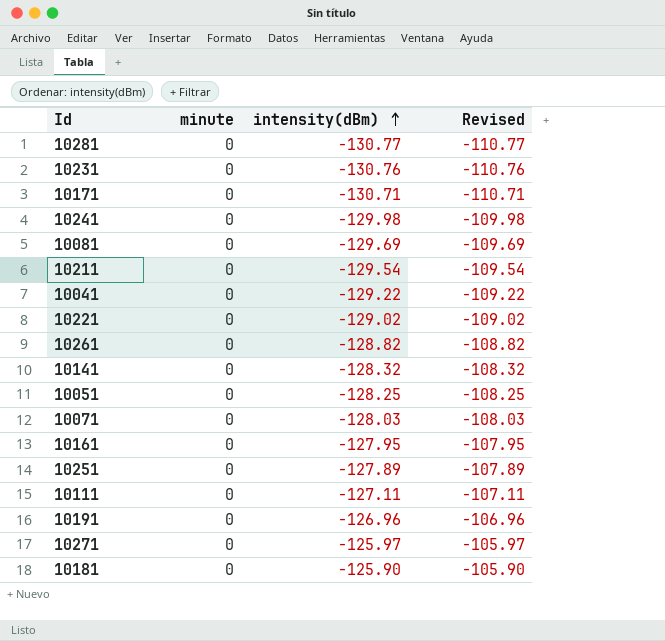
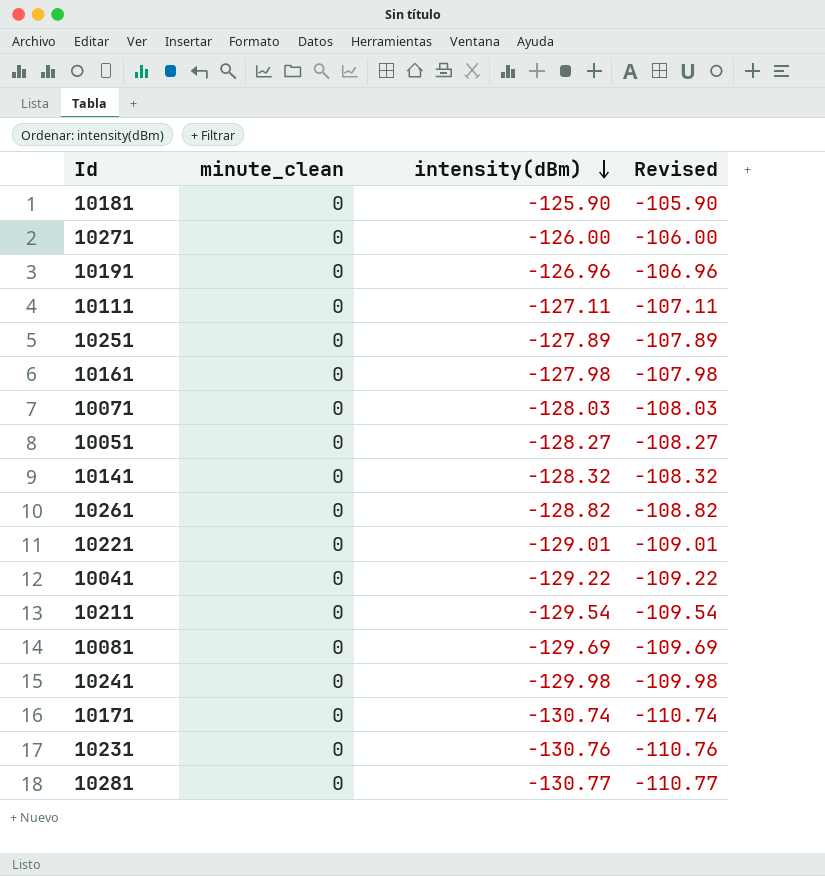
row order: intensity(dBm) ascending -> intensity(dBm) descending
column name: minute -> minute_clean
10271 | intensity(dBm): -125.97 -> -126.00
10271 | Revised: -105.97 -> -106.00
10161 | intensity(dBm): -127.95 -> -127.98
10161 | Revised: -107.95 -> -107.98
10051 | intensity(dBm): -128.25 -> -128.27
10051 | Revised: -108.25 -> -108.27
10221 | intensity(dBm): -129.02 -> -129.01
10221 | Revised: -109.02 -> -109.01
10171 | intensity(dBm): -130.71 -> -130.74
10171 | Revised: -110.71 -> -110.74

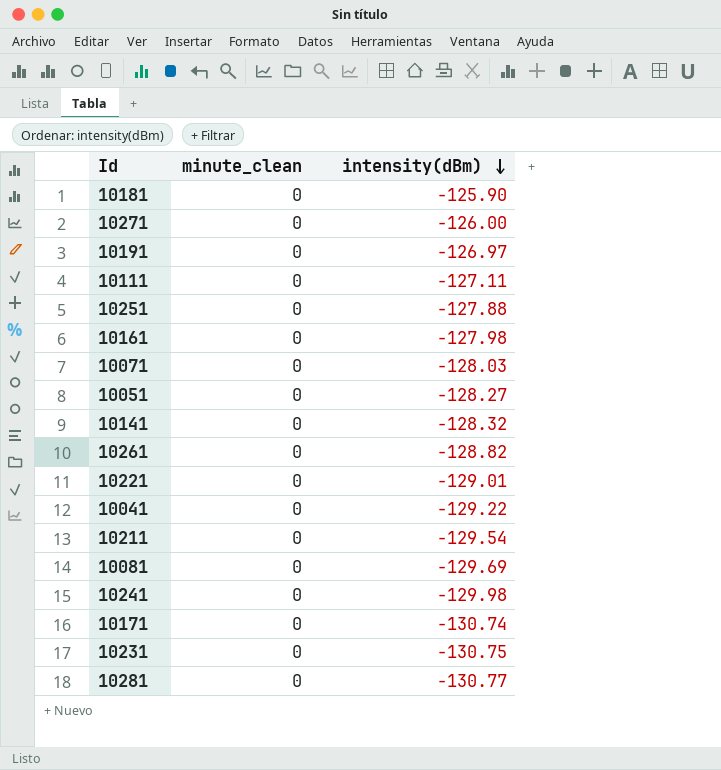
column Revised | formula: [intensity(dBm)] + 20 -> none
10191 | intensity(dBm): -126.96 -> -126.97
10251 | intensity(dBm): -127.89 -> -127.88
10231 | intensity(dBm): -130.76 -> -130.75

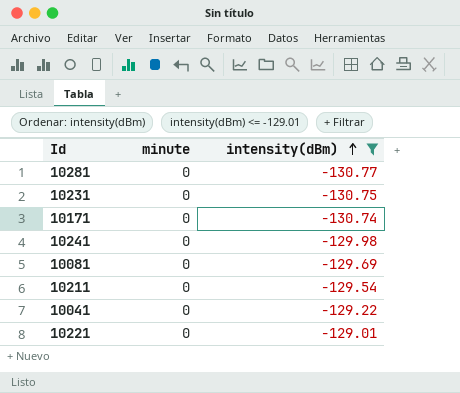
filter: none -> intensity(dBm) <= -129.01
row order: intensity(dBm) descending -> intensity(dBm) ascending
column name: minute_clean -> minute

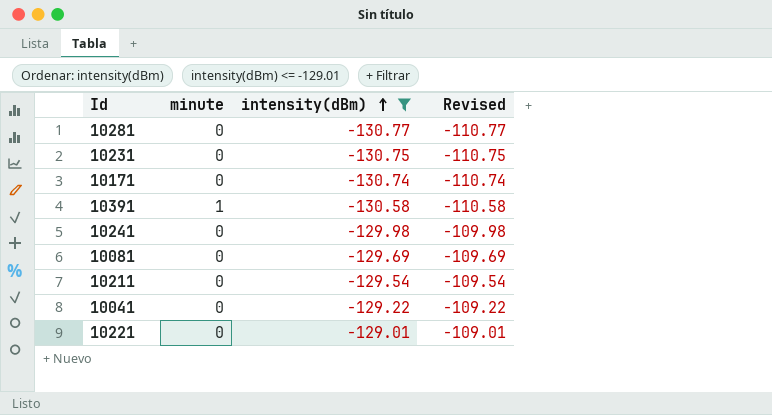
column Revised | formula: none -> [intensity(dBm)] + 20
row 10391: none -> 1 | -130.58 | -110.58

